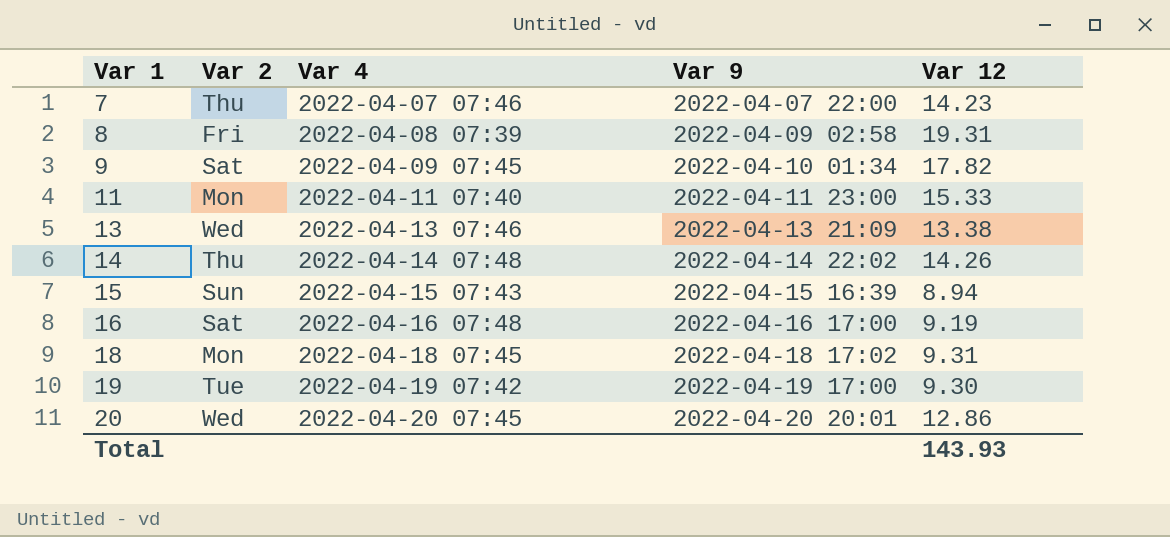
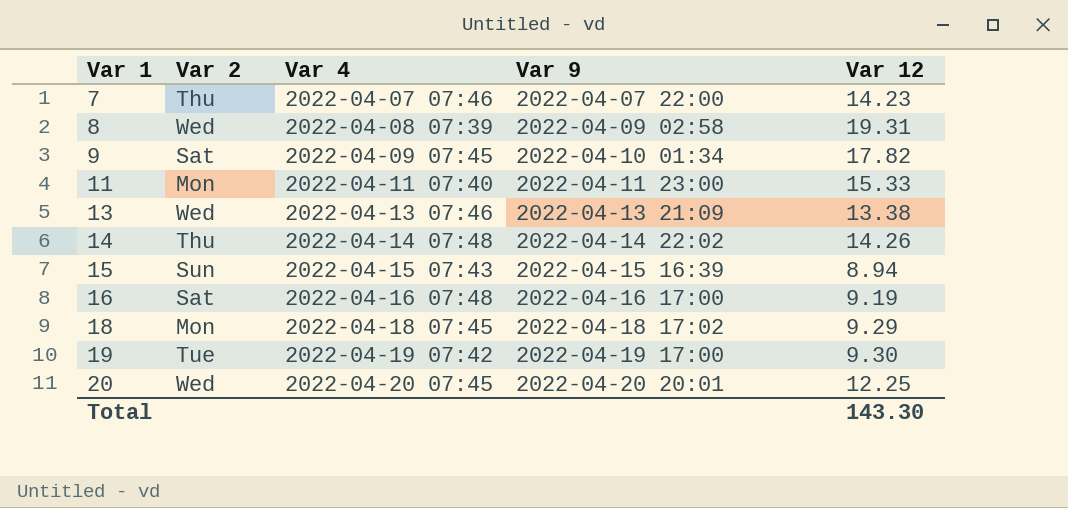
8 | Var 2: Fri -> Wed
18 | Var 12: 9.31 -> 9.29
20 | Var 12: 12.86 -> 12.25
Total | Var 12: 143.93 -> 143.30

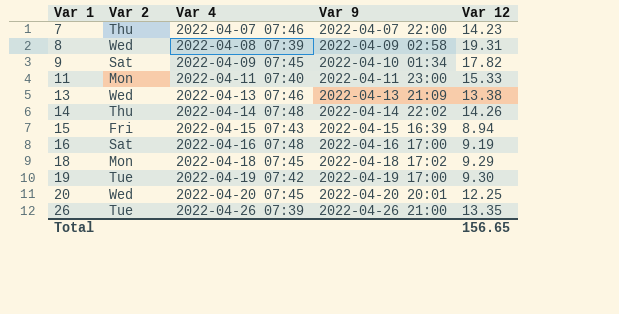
15 | Var 2: Sun -> Fri
row 26: none -> Tue | 2022-04-26 07:39 | 2022-04-26 21:00 | 13.35
Total | Var 12: 143.30 -> 156.65

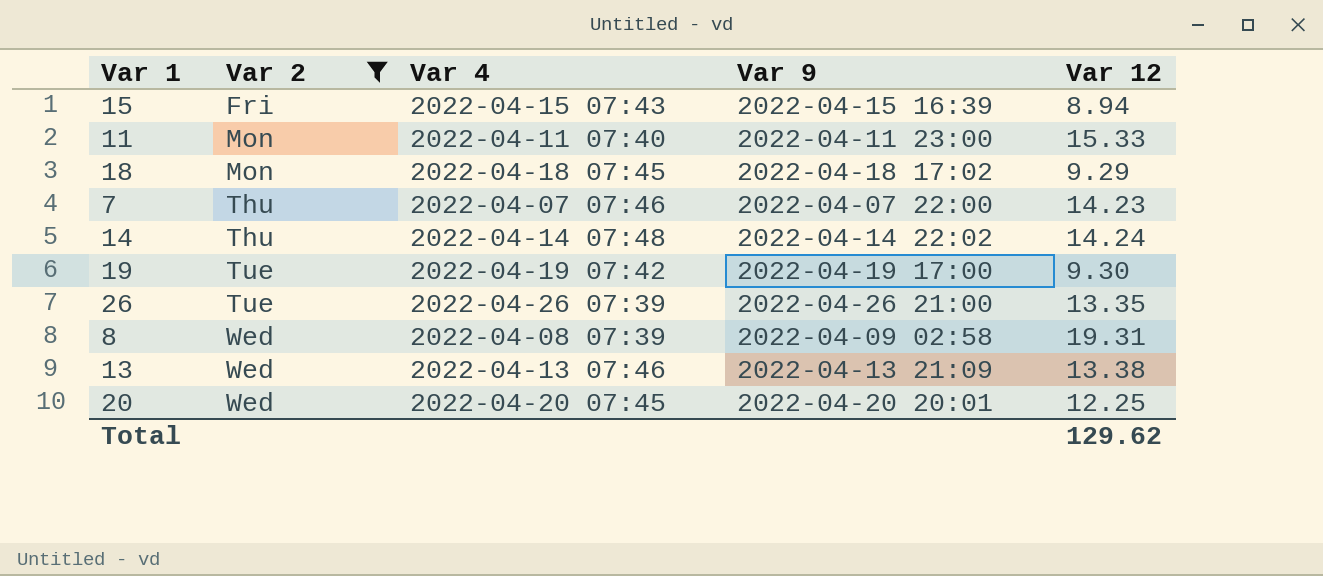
filter: none -> Var 2 != Sat
row order: Var 1 ascending -> Var 2 ascending
14 | Var 12: 14.26 -> 14.24
Total | Var 12: 156.65 -> 129.62

